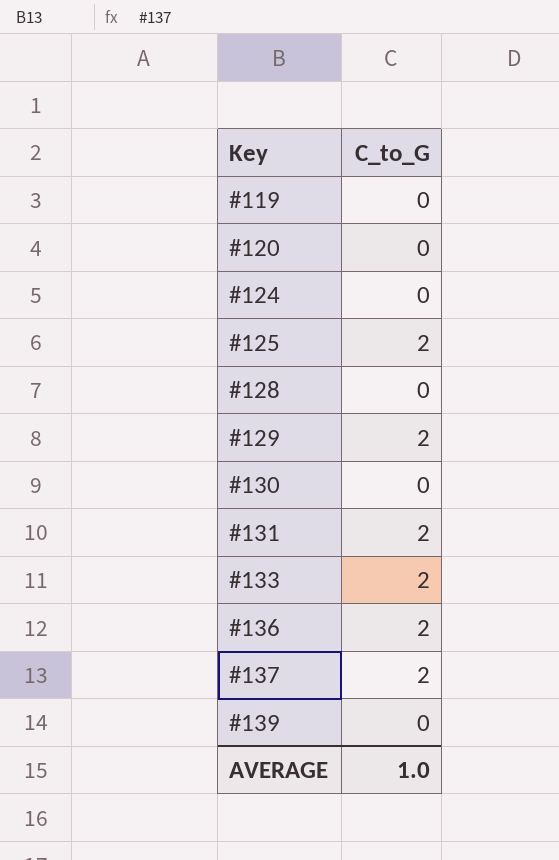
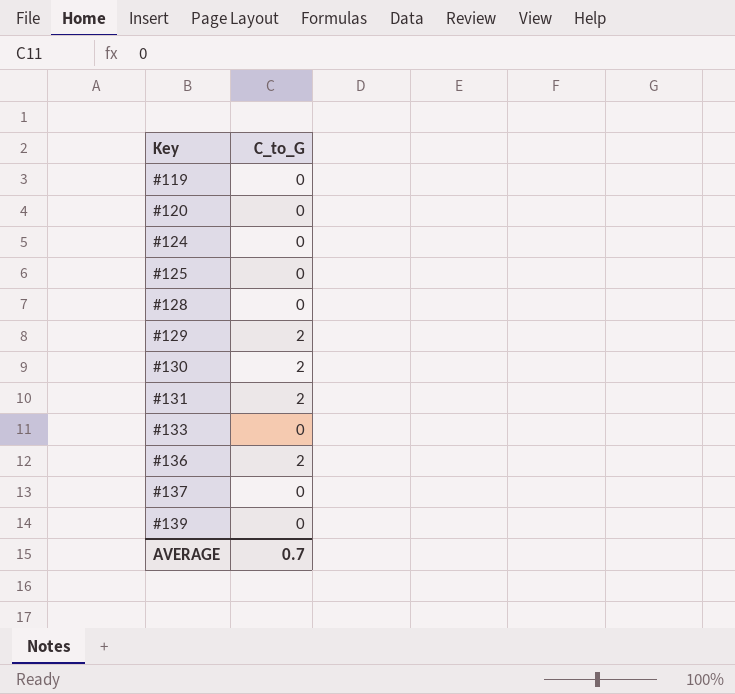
#125 | C_to_G: 2 -> 0
#130 | C_to_G: 0 -> 2
#133 | C_to_G: 2 -> 0
#137 | C_to_G: 2 -> 0
AVERAGE | C_to_G: 1.0 -> 0.7

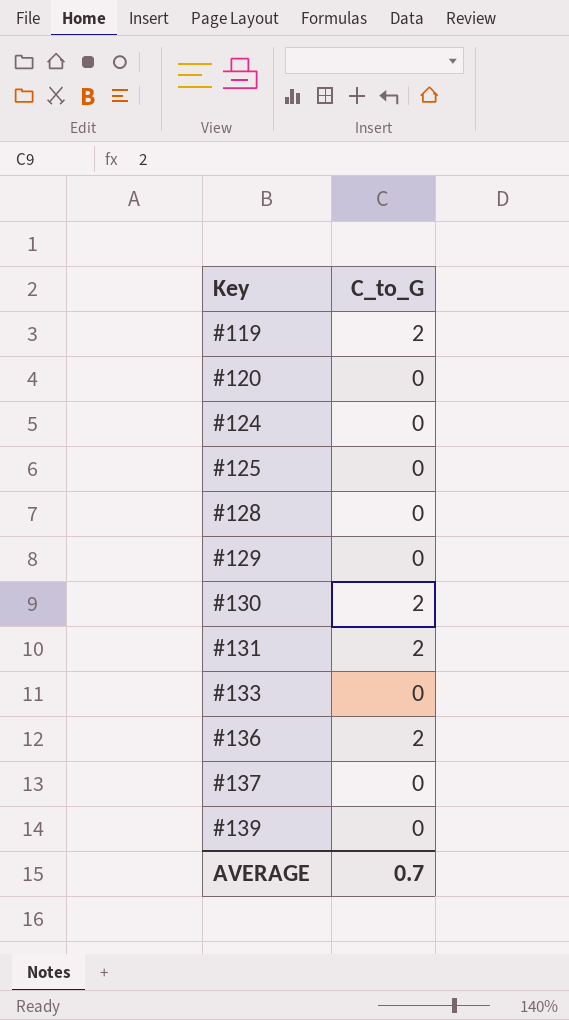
#119 | C_to_G: 0 -> 2
#129 | C_to_G: 2 -> 0

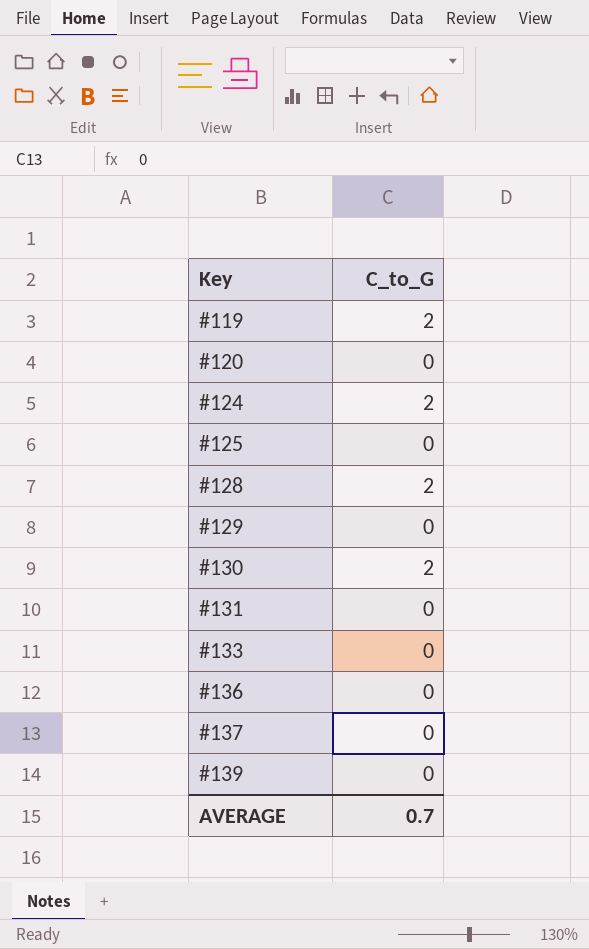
#124 | C_to_G: 0 -> 2
#128 | C_to_G: 0 -> 2
#131 | C_to_G: 2 -> 0
#136 | C_to_G: 2 -> 0

